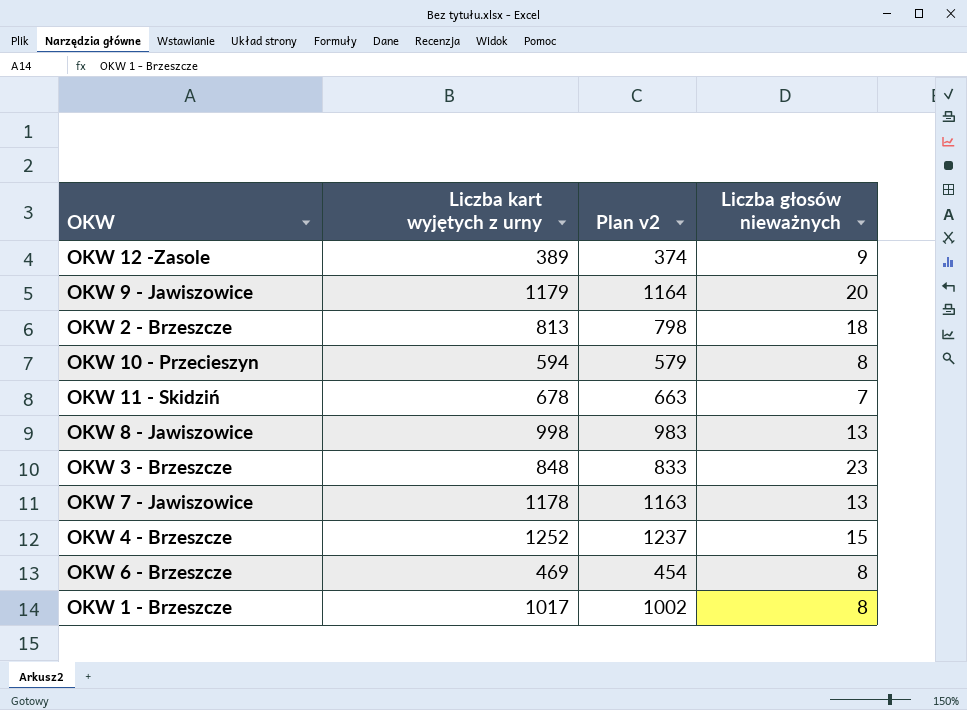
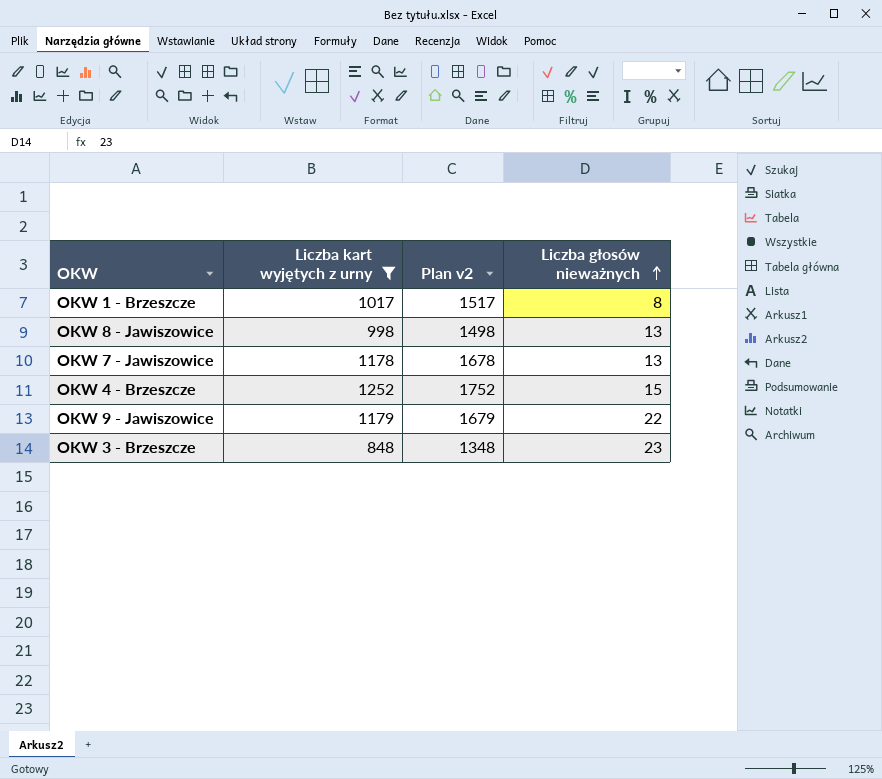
filter: none -> Liczba kart wyjętych z urny >= 848
row order: none -> Liczba głosów nieważnych ascending
column Plan v2 | formula: [Liczba kart wyjętych z urny] - 15 -> [Liczba kart wyjętych z urny] + 500
OKW 9 - Jawiszowice | Liczba głosów nieważnych: 20 -> 22

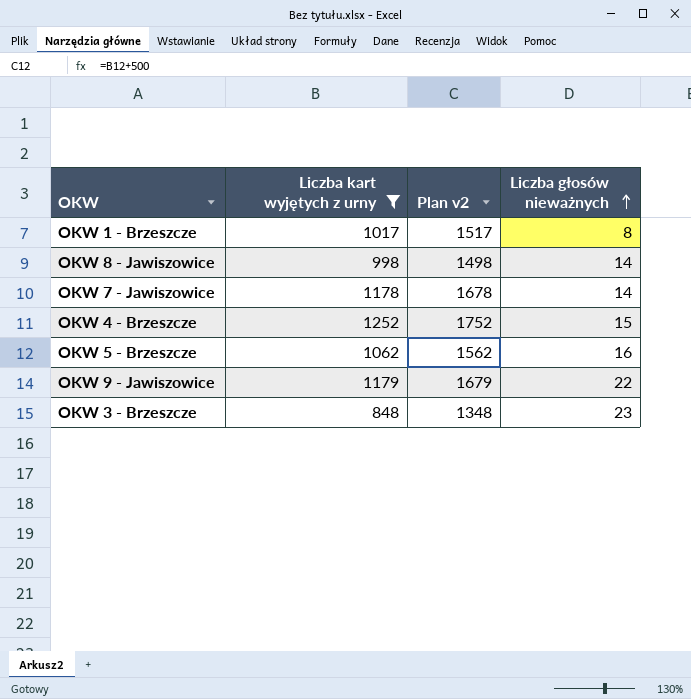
OKW 8 - Jawiszowice | Liczba głosów nieważnych: 13 -> 14
OKW 7 - Jawiszowice | Liczba głosów nieważnych: 13 -> 14
row OKW 5 - Brzeszcze: none -> 1062 | 1562 | 16

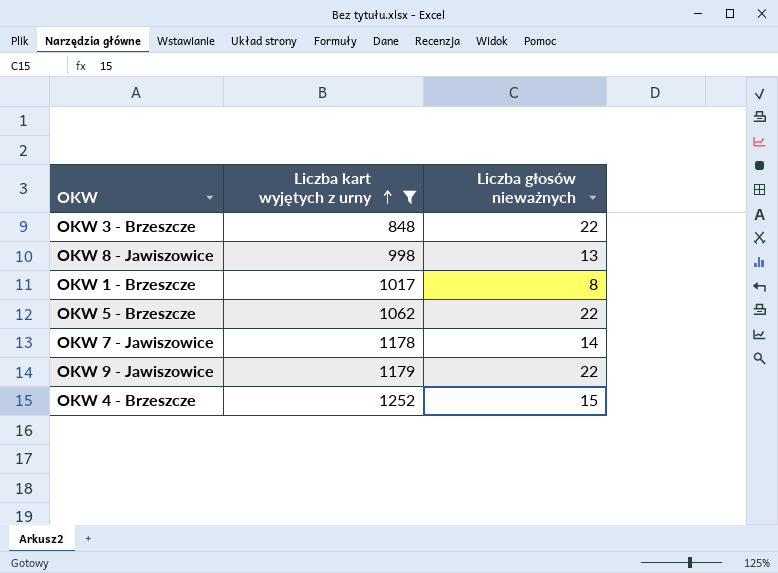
row order: Liczba głosów nieważnych ascending -> Liczba kart wyjętych z urny ascending
column Plan v2 | formula: [Liczba kart wyjętych z urny] + 500 -> none
OKW 3 - Brzeszcze | Liczba głosów nieważnych: 23 -> 22
OKW 8 - Jawiszowice | Liczba głosów nieważnych: 14 -> 13
OKW 5 - Brzeszcze | Liczba głosów nieważnych: 16 -> 22

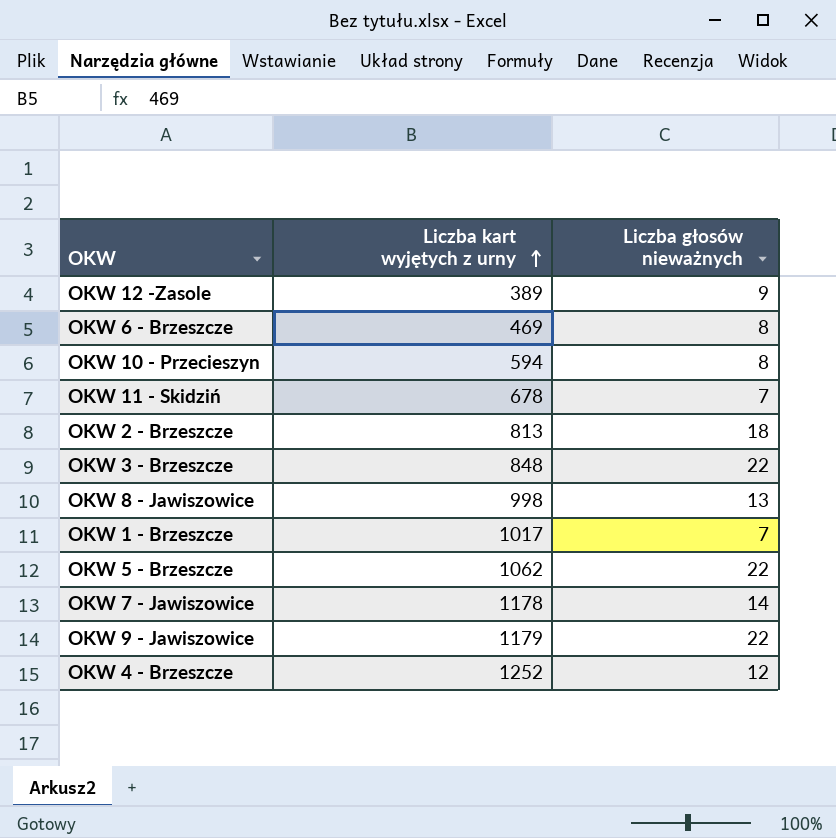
filter: Liczba kart wyjętych z urny >= 848 -> none
OKW 1 - Brzeszcze | Liczba głosów nieważnych: 8 -> 7
OKW 4 - Brzeszcze | Liczba głosów nieważnych: 15 -> 12

